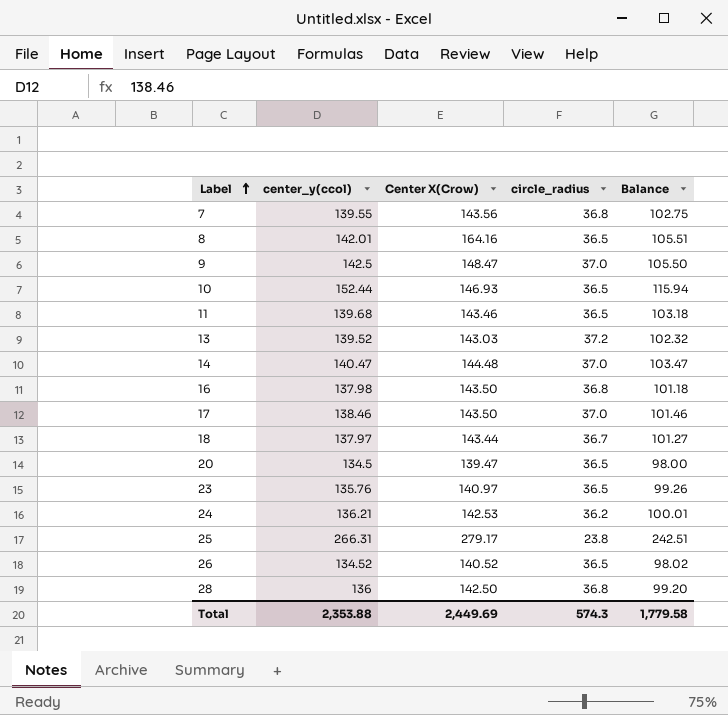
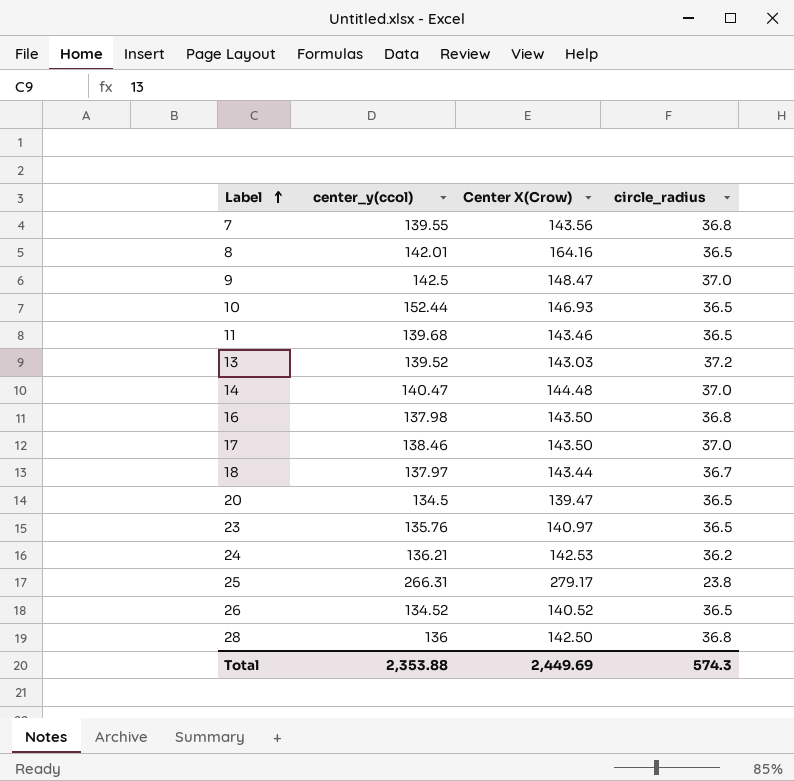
column Balance | formula: [center_y(ccol)] - [circle_radius] -> none

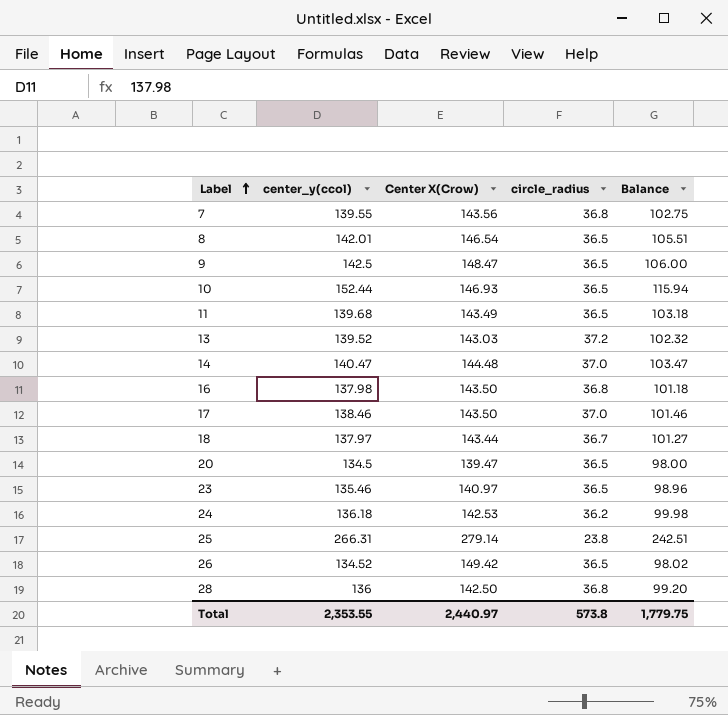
column Balance | formula: none -> [center_y(ccol)] - [circle_radius]
8 | Center X(Crow): 164.16 -> 146.54
9 | circle_radius: 37.0 -> 36.5
11 | Center X(Crow): 143.46 -> 143.49
23 | center_y(ccol): 135.76 -> 135.46
24 | center_y(ccol): 136.21 -> 136.18
25 | Center X(Crow): 279.17 -> 279.14
26 | Center X(Crow): 140.52 -> 149.42
Total | center_y(ccol): 2,353.88 -> 2,353.55
Total | Center X(Crow): 2,449.69 -> 2,440.97
Total | circle_radius: 574.3 -> 573.8

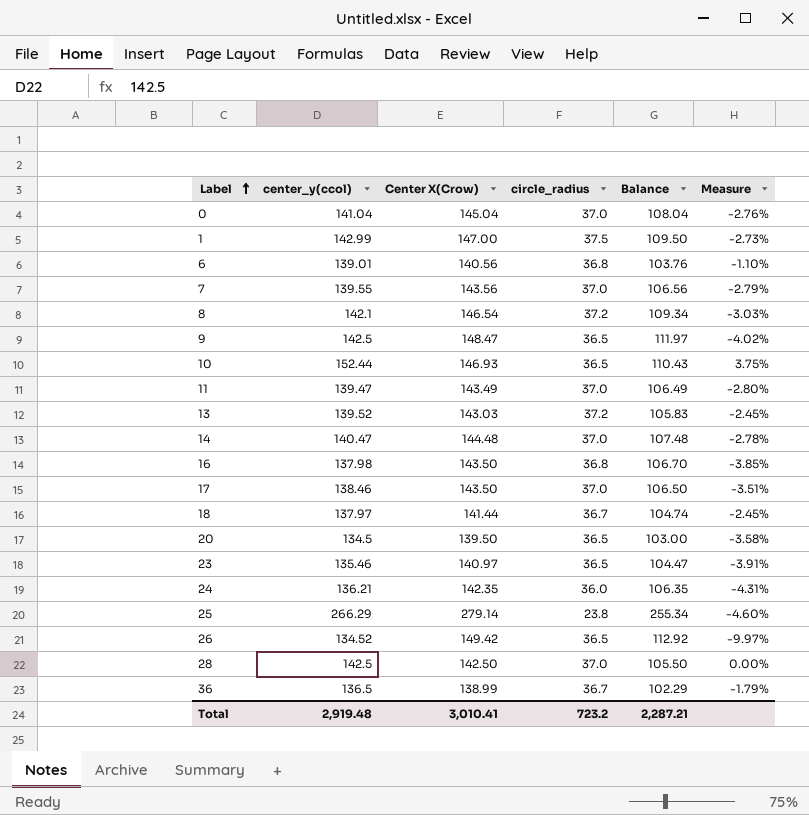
column Balance | formula: [center_y(ccol)] - [circle_radius] -> [Center X(Crow)] - [circle_radius]
column Measure | formula: none -> ([center_y(ccol)] - [Center X(Crow)]) / [Center X(Crow)]
row 0: none -> 141.04 | 145.04 | 37.0 | 108.04 | -2.76%
row 1: none -> 142.99 | 147.00 | 37.5 | 109.50 | -2.73%
row 6: none -> 139.01 | 140.56 | 36.8 | 103.76 | -1.10%
7 | circle_radius: 36.8 -> 37.0
8 | center_y(ccol): 142.01 -> 142.1
8 | circle_radius: 36.5 -> 37.2
11 | center_y(ccol): 139.68 -> 139.47
11 | circle_radius: 36.5 -> 37.0
18 | Center X(Crow): 143.44 -> 141.44
20 | Center X(Crow): 139.47 -> 139.50
24 | center_y(ccol): 136.18 -> 136.21
24 | Center X(Crow): 142.53 -> 142.35
24 | circle_radius: 36.2 -> 36.0
25 | center_y(ccol): 266.31 -> 266.29
28 | center_y(ccol): 136 -> 142.5
28 | circle_radius: 36.8 -> 37.0
row 36: none -> 136.5 | 138.99 | 36.7 | 102.29 | -1.79%
Total | center_y(ccol): 2,353.55 -> 2,919.48
Total | Center X(Crow): 2,440.97 -> 3,010.41
Total | circle_radius: 573.8 -> 723.2
Total | Balance: 1,779.75 -> 2,287.21

